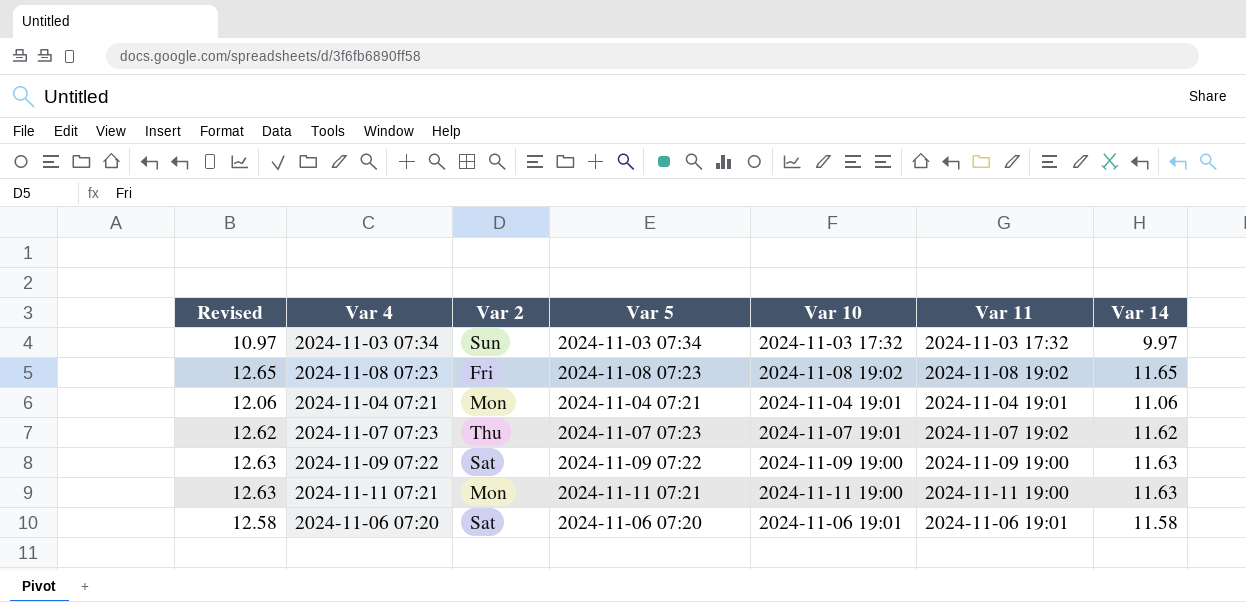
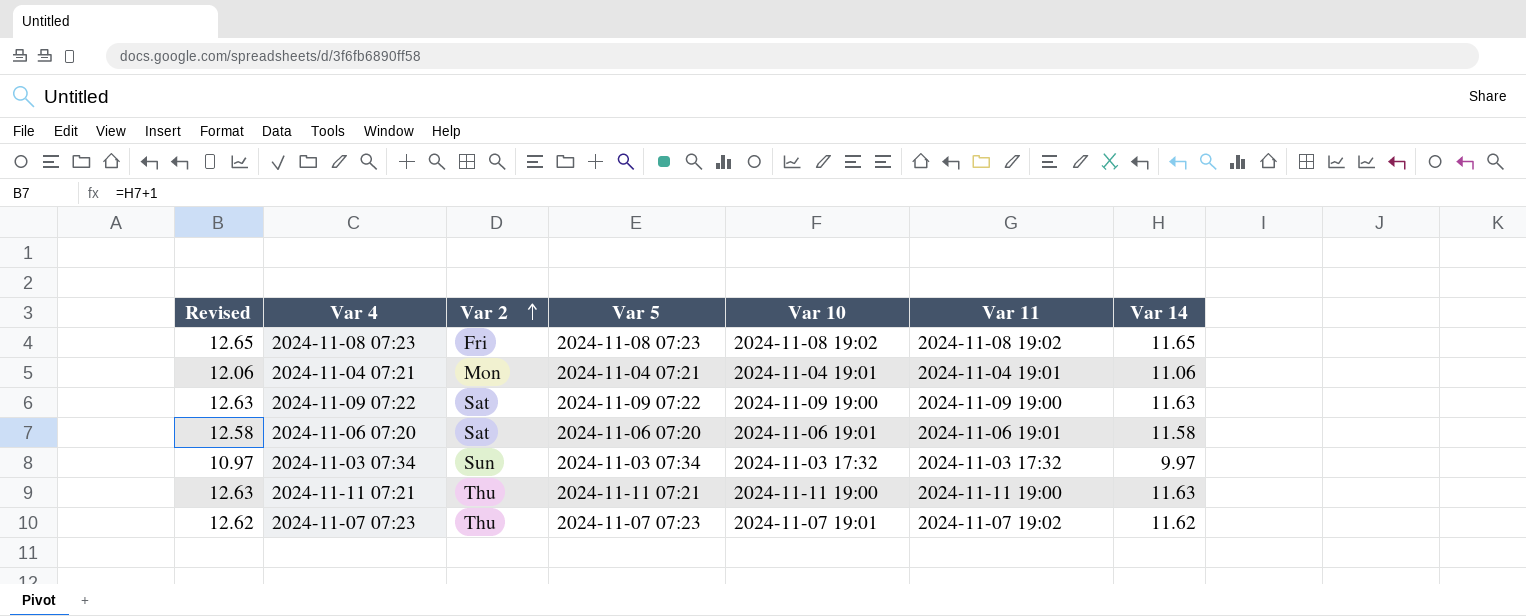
row order: none -> Var 2 ascending
2024-11-11 07:21 | Var 2: Mon -> Thu

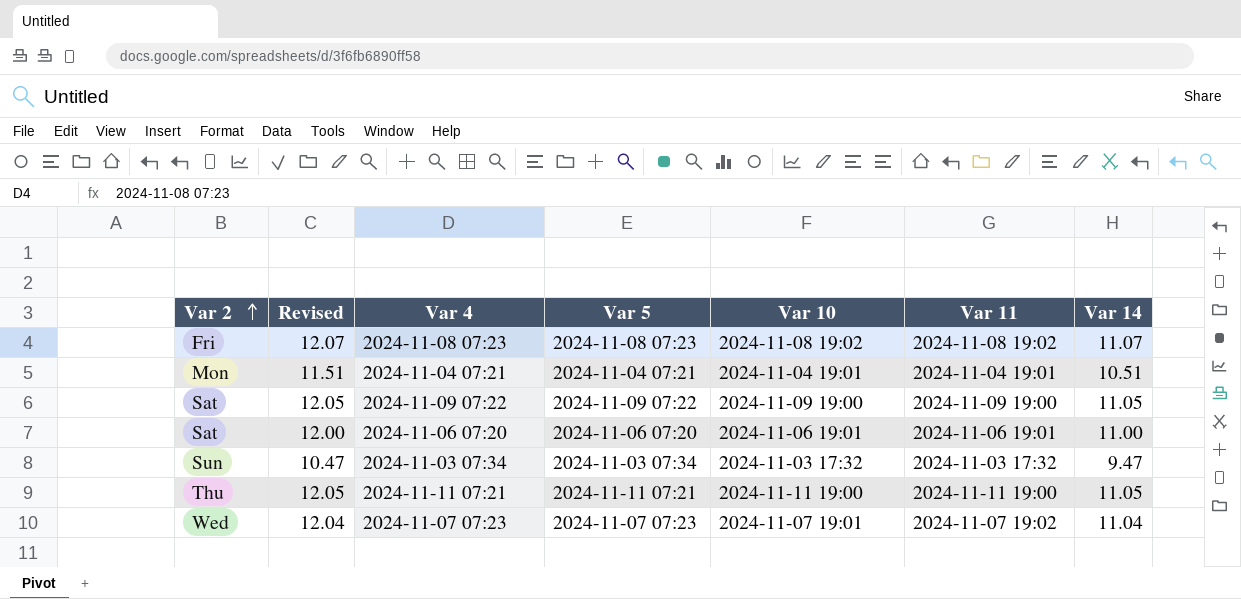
column Var 2 | position: 3 -> 1
2024-11-08 07:23 | Revised: 12.65 -> 12.07
2024-11-08 07:23 | Var 14: 11.65 -> 11.07
2024-11-04 07:21 | Revised: 12.06 -> 11.51
2024-11-04 07:21 | Var 14: 11.06 -> 10.51
2024-11-09 07:22 | Revised: 12.63 -> 12.05
2024-11-09 07:22 | Var 14: 11.63 -> 11.05
2024-11-06 07:20 | Revised: 12.58 -> 12.00
2024-11-06 07:20 | Var 14: 11.58 -> 11.00
2024-11-03 07:34 | Revised: 10.97 -> 10.47
2024-11-03 07:34 | Var 14: 9.97 -> 9.47
2024-11-11 07:21 | Revised: 12.63 -> 12.05
2024-11-11 07:21 | Var 14: 11.63 -> 11.05
2024-11-07 07:23 | Var 2: Thu -> Wed
2024-11-07 07:23 | Revised: 12.62 -> 12.04
2024-11-07 07:23 | Var 14: 11.62 -> 11.04

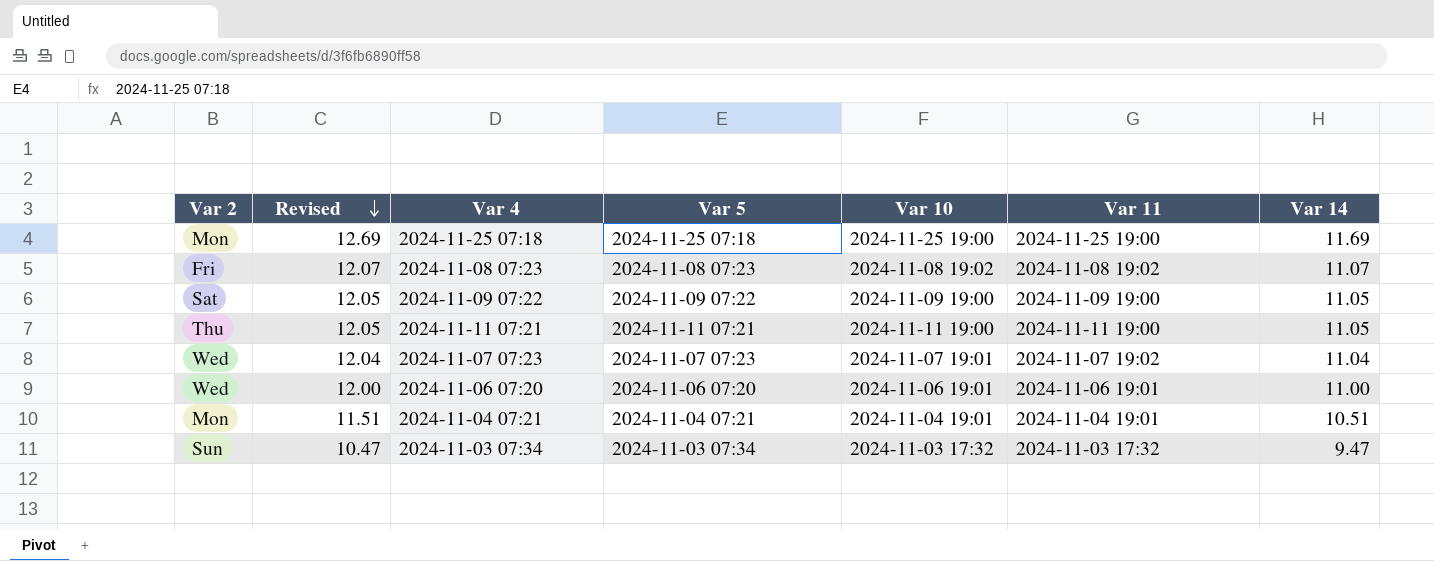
row order: Var 2 ascending -> Revised descending
row 2024-11-25 07:18: none -> Mon | 12.69 | 2024-11-25 07:18 | 2024-11-25 19:00 | 2024-11-25 19:00 | 11.69
2024-11-06 07:20 | Var 2: Sat -> Wed

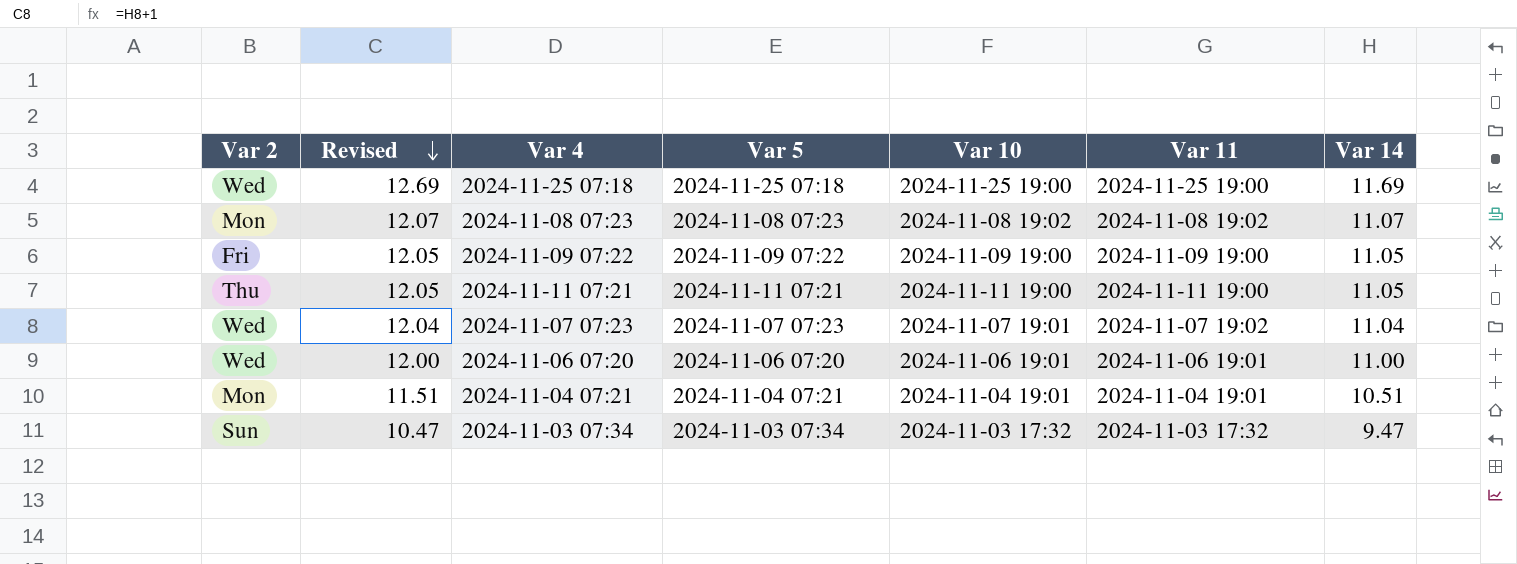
2024-11-25 07:18 | Var 2: Mon -> Wed
2024-11-08 07:23 | Var 2: Fri -> Mon
2024-11-09 07:22 | Var 2: Sat -> Fri

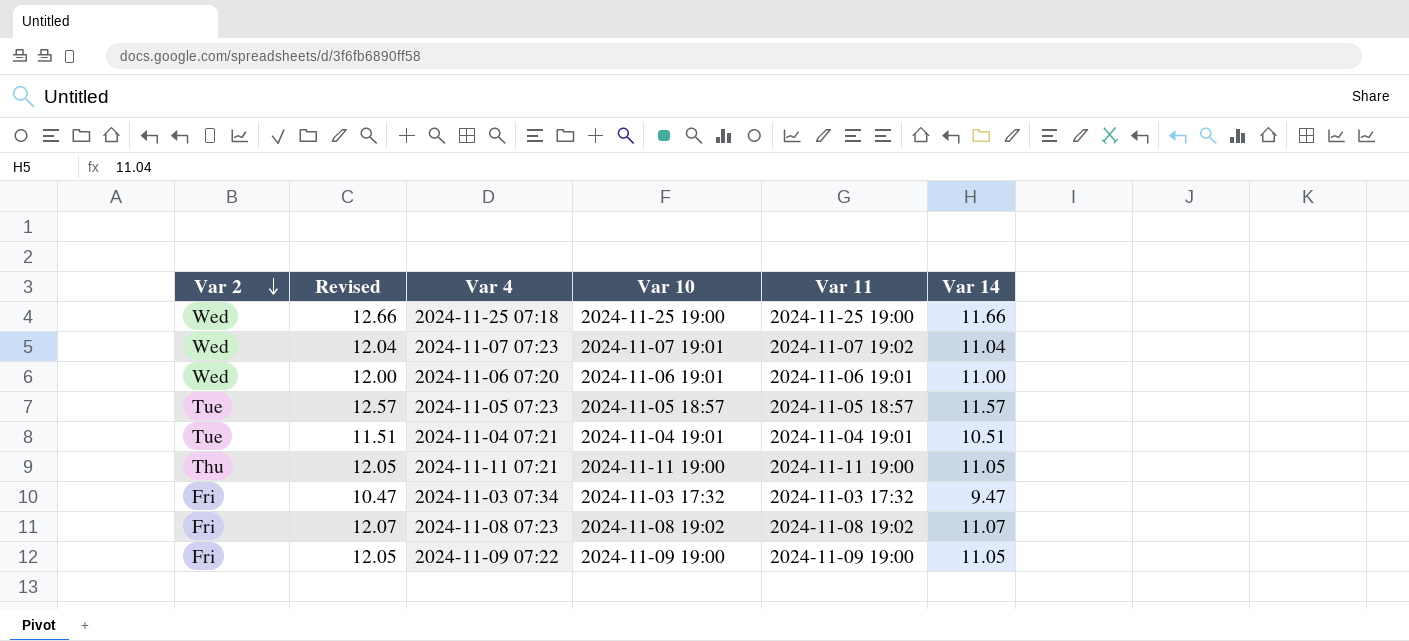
row order: Revised descending -> Var 2 descending
column Var 5 | position: 4 -> none
2024-11-25 07:18 | Revised: 12.69 -> 12.66
2024-11-25 07:18 | Var 14: 11.69 -> 11.66
row 2024-11-05 07:23: none -> Tue | 12.57 | 2024-11-05 18:57 | 2024-11-05 18:57 | 11.57
2024-11-04 07:21 | Var 2: Mon -> Tue
2024-11-03 07:34 | Var 2: Sun -> Fri
2024-11-08 07:23 | Var 2: Mon -> Fri

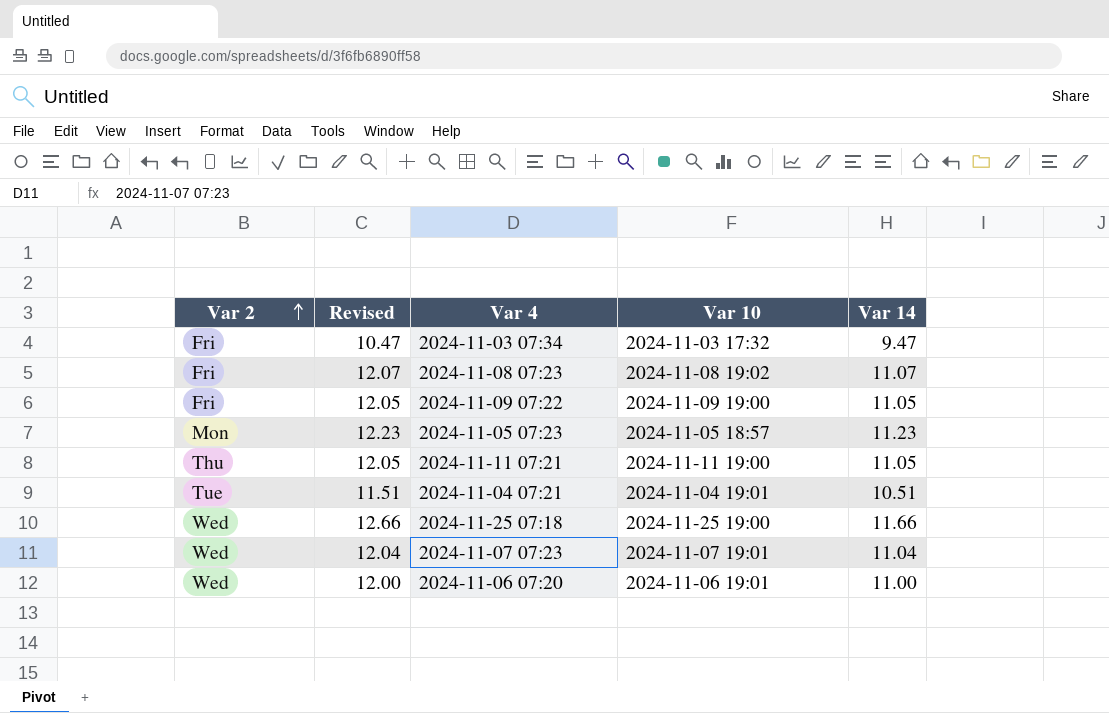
row order: Var 2 descending -> Var 2 ascending
column Var 11 | position: 5 -> none
2024-11-05 07:23 | Var 2: Tue -> Mon
2024-11-05 07:23 | Revised: 12.57 -> 12.23
2024-11-05 07:23 | Var 14: 11.57 -> 11.23

